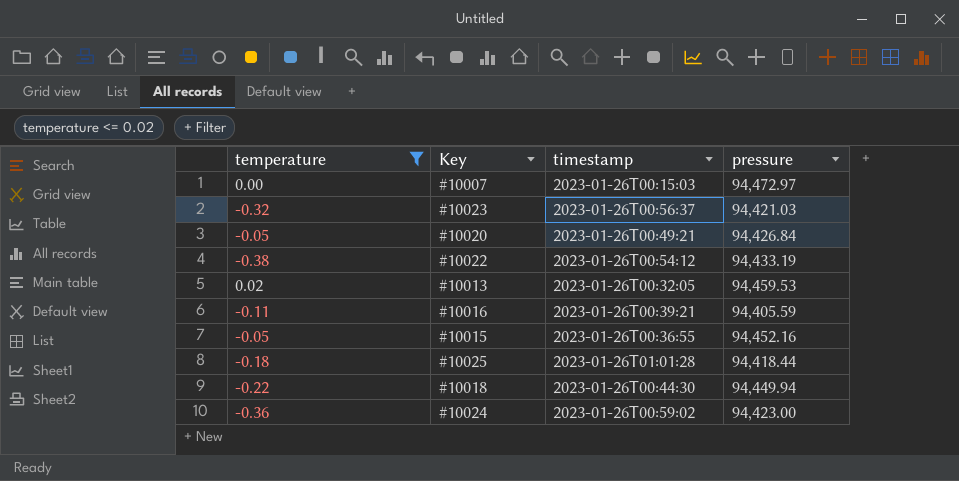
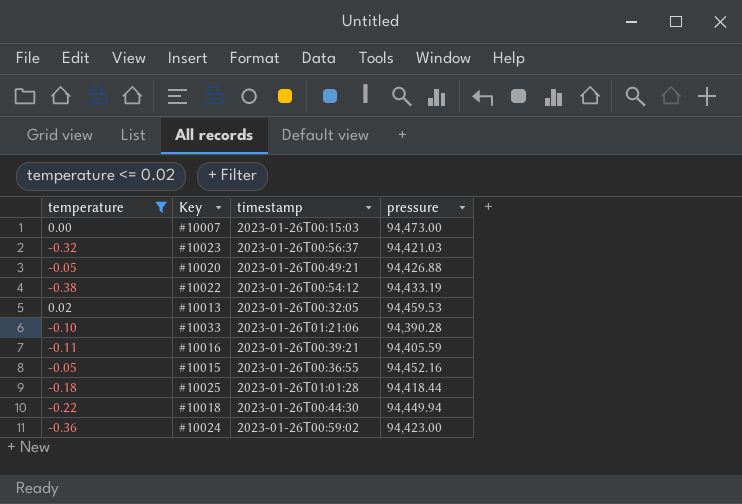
#10007 | pressure: 94,472.97 -> 94,473.00
#10020 | pressure: 94,426.84 -> 94,426.88
row #10033: none -> -0.10 | 2023-01-26T01:21:06 | 94,390.28

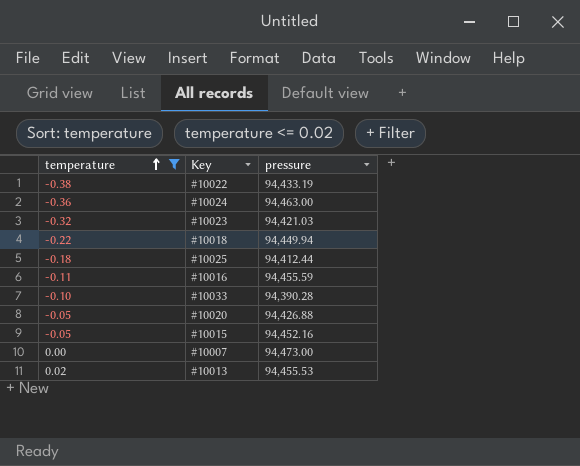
row order: none -> temperature ascending
column timestamp | position: 3 -> none
#10024 | pressure: 94,423.00 -> 94,463.00
#10025 | pressure: 94,418.44 -> 94,412.44
#10016 | pressure: 94,405.59 -> 94,455.59
#10013 | pressure: 94,459.53 -> 94,455.53

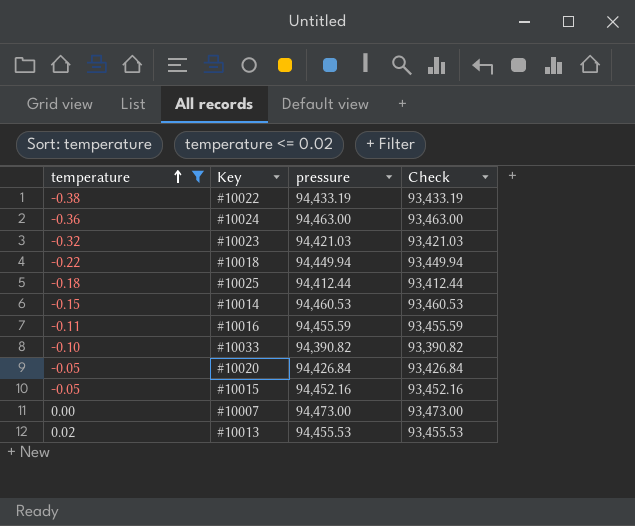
column Check | formula: none -> [pressure] - 1000
row #10014: none -> -0.15 | 94,460.53 | 93,460.53
#10033 | pressure: 94,390.28 -> 94,390.82
#10020 | pressure: 94,426.88 -> 94,426.84

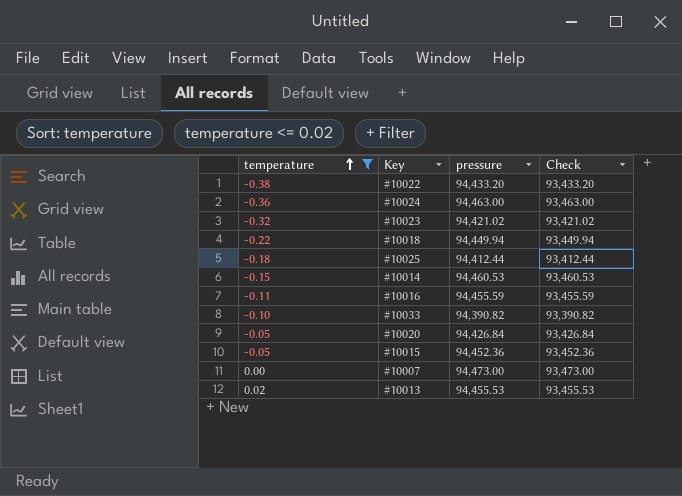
#10022 | pressure: 94,433.19 -> 94,433.20
#10022 | Check: 93,433.19 -> 93,433.20
#10023 | pressure: 94,421.03 -> 94,421.02
#10023 | Check: 93,421.03 -> 93,421.02
#10015 | pressure: 94,452.16 -> 94,452.36
#10015 | Check: 93,452.16 -> 93,452.36

